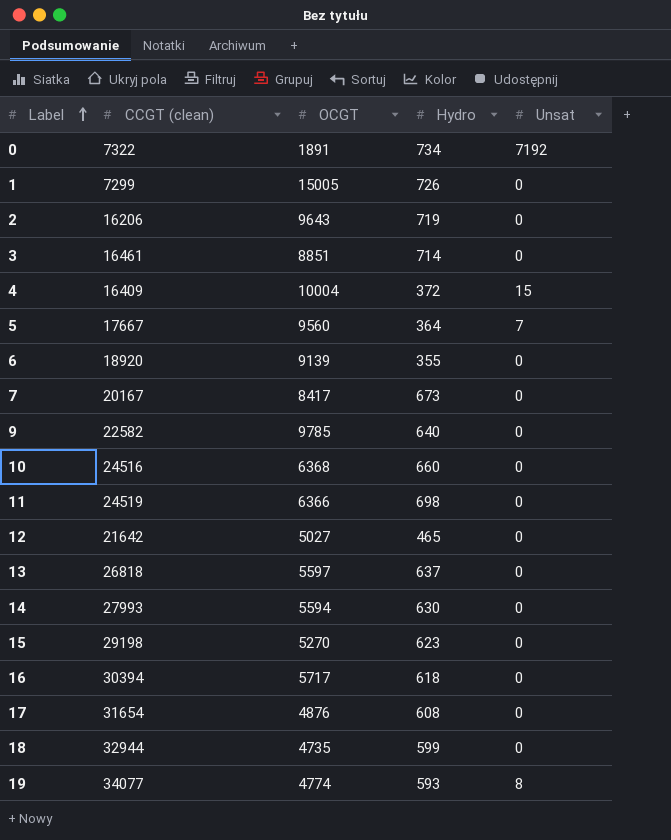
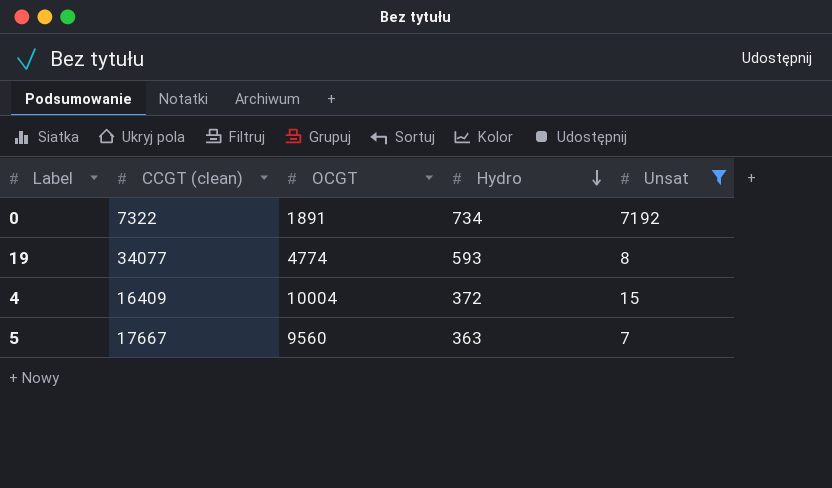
filter: none -> Unsat != 0
row order: Label ascending -> Hydro descending
5 | Hydro: 364 -> 363

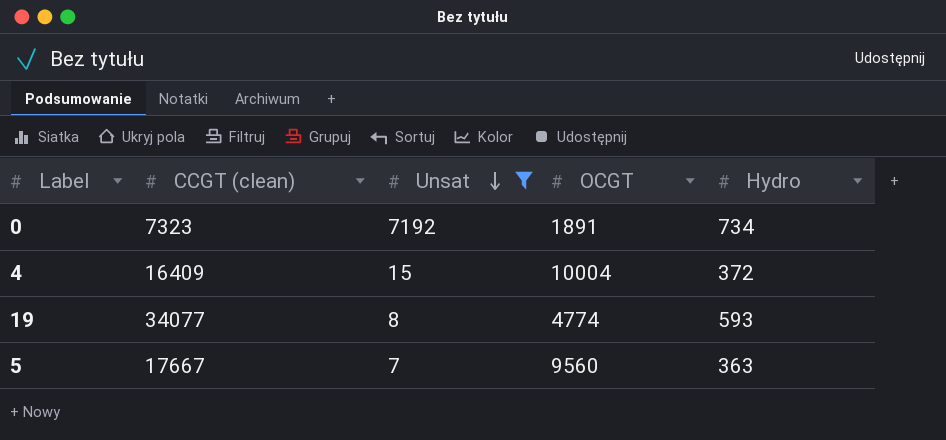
row order: Hydro descending -> Unsat descending
column Unsat | position: 5 -> 3
0 | CCGT (clean): 7322 -> 7323

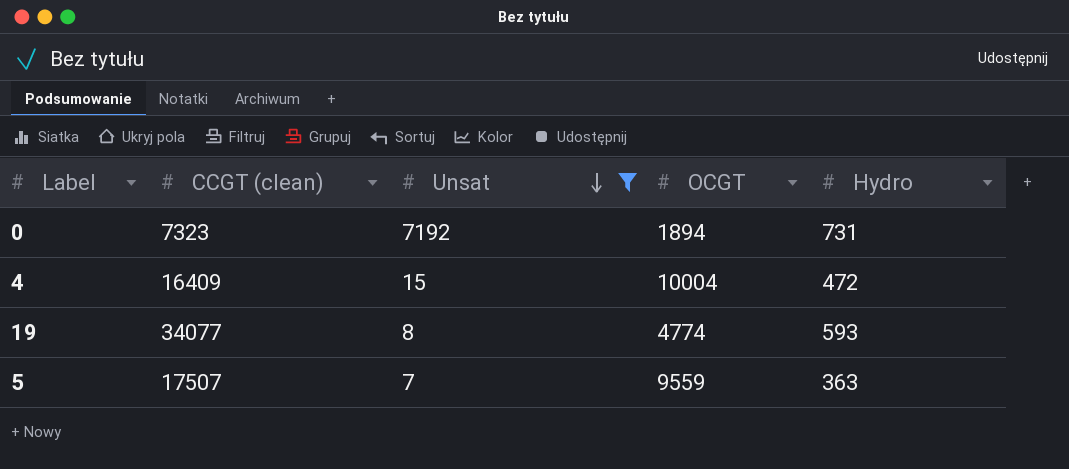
0 | OCGT: 1891 -> 1894
0 | Hydro: 734 -> 731
4 | Hydro: 372 -> 472
5 | CCGT (clean): 17667 -> 17507
5 | OCGT: 9560 -> 9559

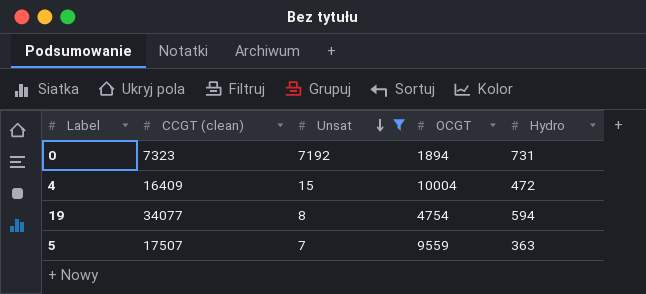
19 | OCGT: 4774 -> 4754
19 | Hydro: 593 -> 594

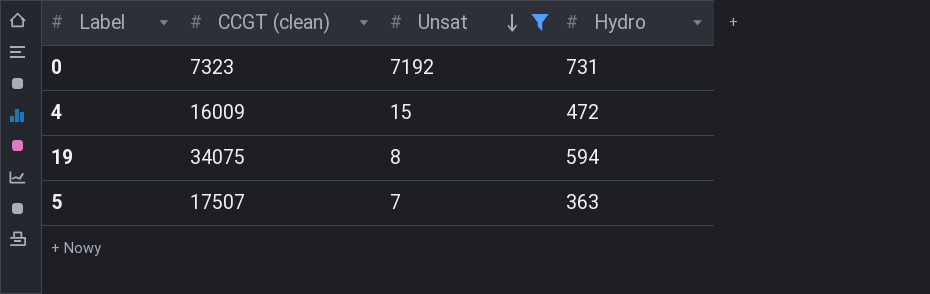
column OCGT | position: 4 -> none
4 | CCGT (clean): 16409 -> 16009
19 | CCGT (clean): 34077 -> 34075

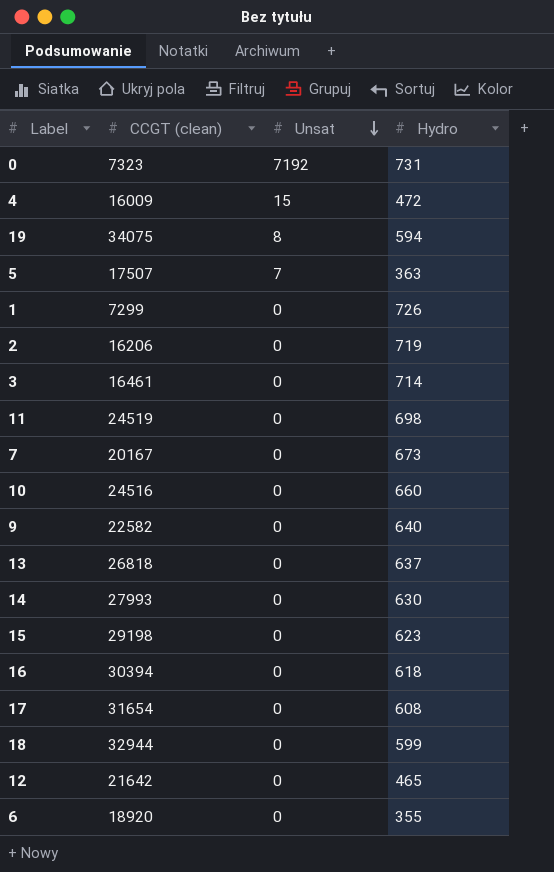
filter: Unsat != 0 -> none

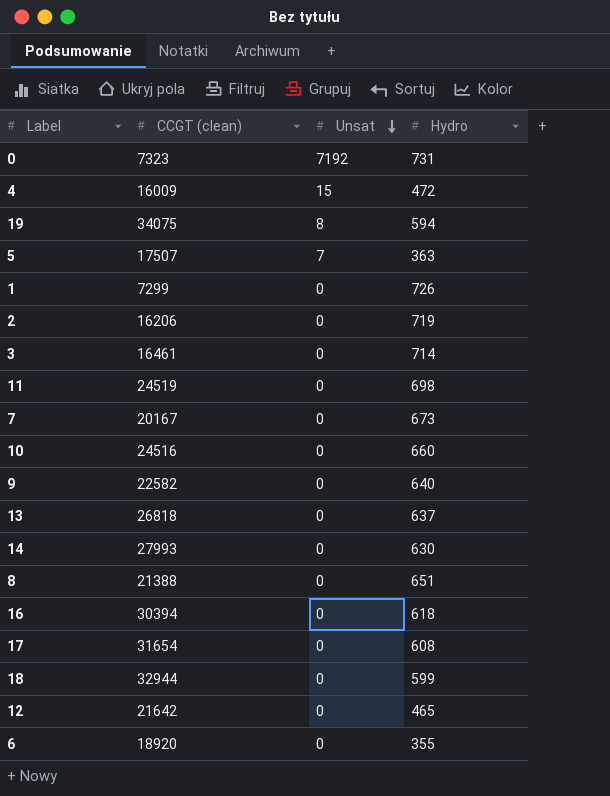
row 15: 29198 | 0 | 623 -> none
row 8: none -> 21388 | 0 | 651

